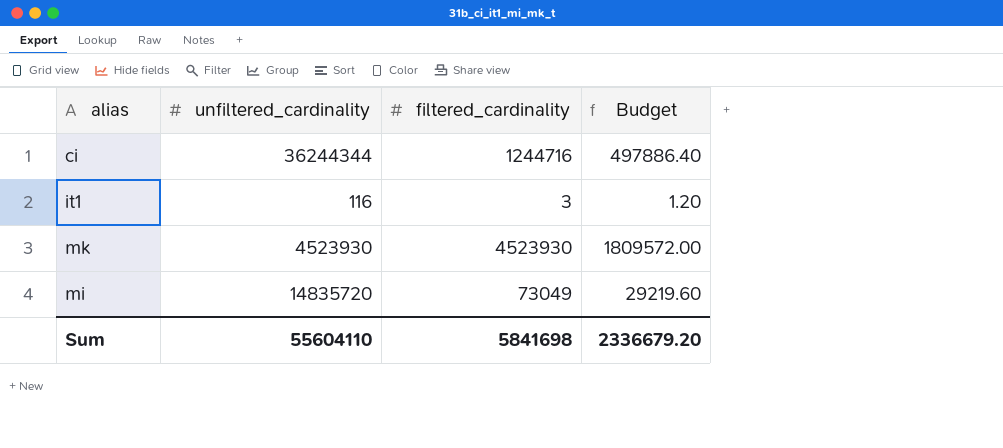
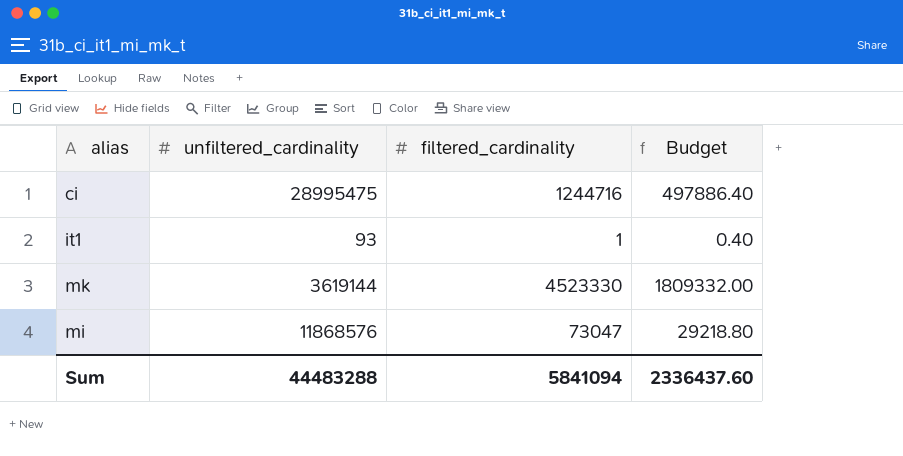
ci | unfiltered_cardinality: 36244344 -> 28995475
it1 | unfiltered_cardinality: 116 -> 93
it1 | filtered_cardinality: 3 -> 1
it1 | Budget: 1.20 -> 0.40
mk | unfiltered_cardinality: 4523930 -> 3619144
mk | filtered_cardinality: 4523930 -> 4523330
mk | Budget: 1809572.00 -> 1809332.00
mi | unfiltered_cardinality: 14835720 -> 11868576
mi | filtered_cardinality: 73049 -> 73047
mi | Budget: 29219.60 -> 29218.80
Sum | unfiltered_cardinality: 55604110 -> 44483288
Sum | filtered_cardinality: 5841698 -> 5841094
Sum | Budget: 2336679.20 -> 2336437.60

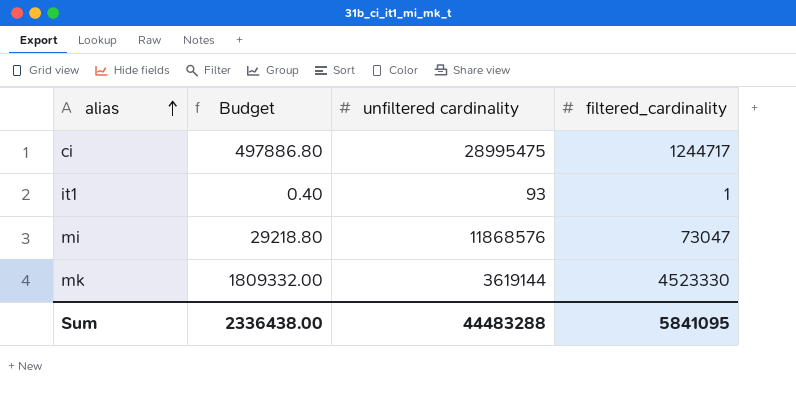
row order: none -> alias ascending
column Budget | position: 4 -> 2
column name: unfiltered_cardinality -> unfiltered cardinality
ci | Budget: 497886.40 -> 497886.80
ci | filtered_cardinality: 1244716 -> 1244717
Sum | Budget: 2336437.60 -> 2336438.00
Sum | filtered_cardinality: 5841094 -> 5841095

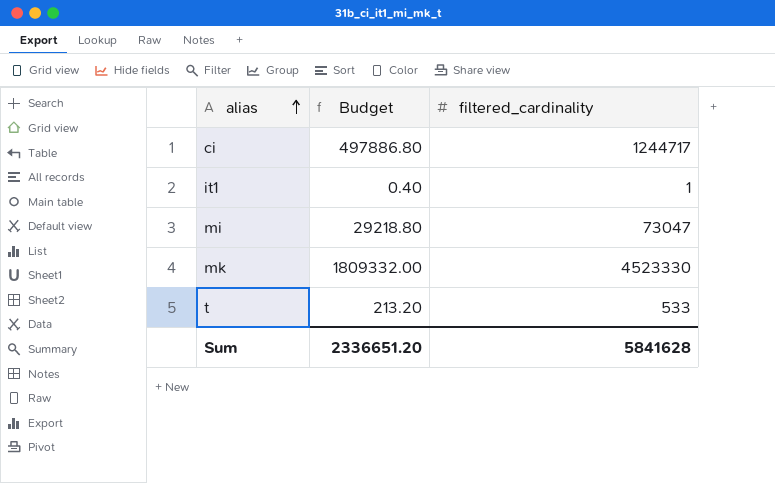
column unfiltered cardinality | position: 3 -> none
row t: none -> 213.20 | 533
Sum | Budget: 2336438.00 -> 2336651.20
Sum | filtered_cardinality: 5841095 -> 5841628

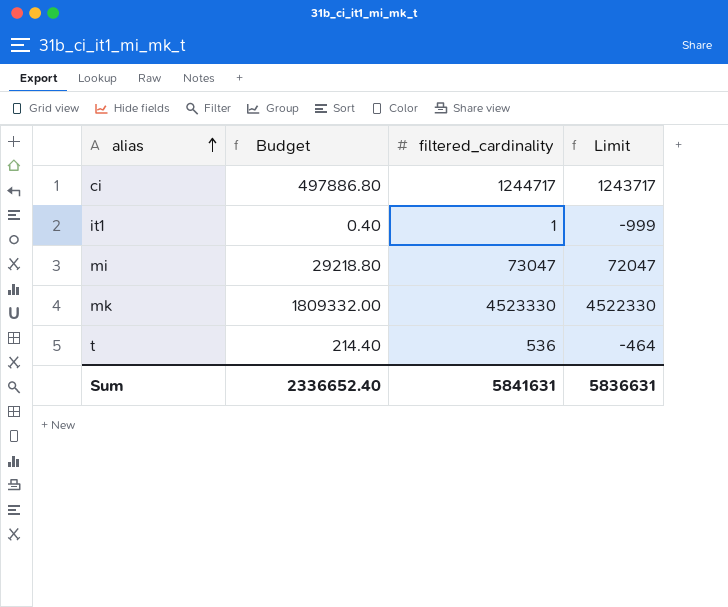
column Limit | formula: none -> [filtered_cardinality] - 1000
t | Budget: 213.20 -> 214.40
t | filtered_cardinality: 533 -> 536
Sum | Budget: 2336651.20 -> 2336652.40
Sum | filtered_cardinality: 5841628 -> 5841631

